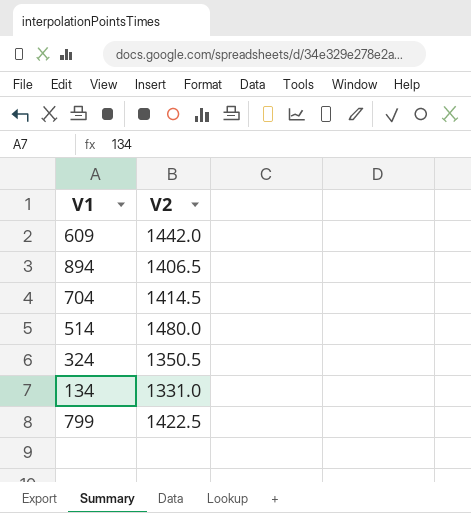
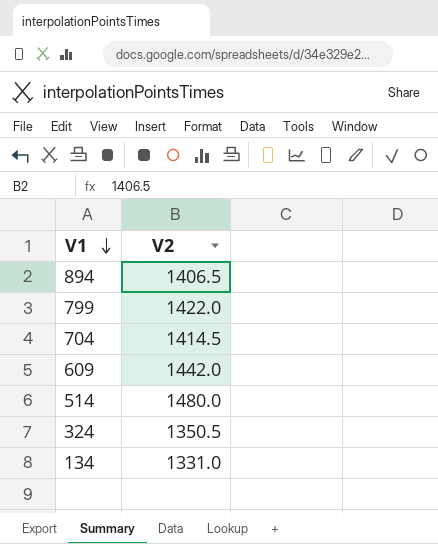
row order: none -> V1 descending
799 | V2: 1422.5 -> 1422.0

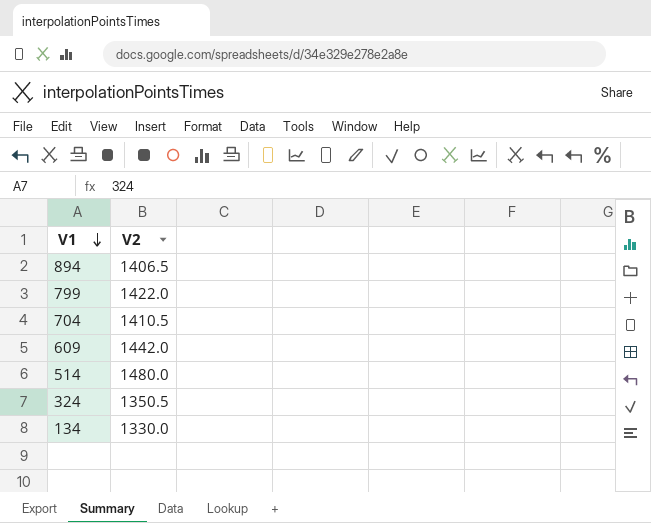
704 | V2: 1414.5 -> 1410.5
134 | V2: 1331.0 -> 1330.0

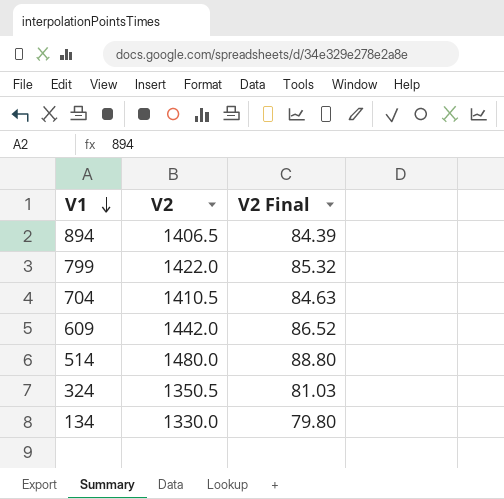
column V2 Final | formula: none -> [V2] * 0.06

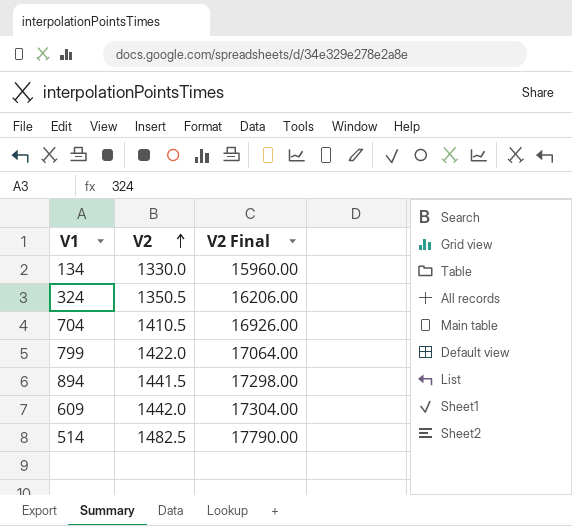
row order: V1 descending -> V2 ascending
column V2 Final | formula: [V2] * 0.06 -> [V2] * 12
894 | V2: 1406.5 -> 1441.5
514 | V2: 1480.0 -> 1482.5

